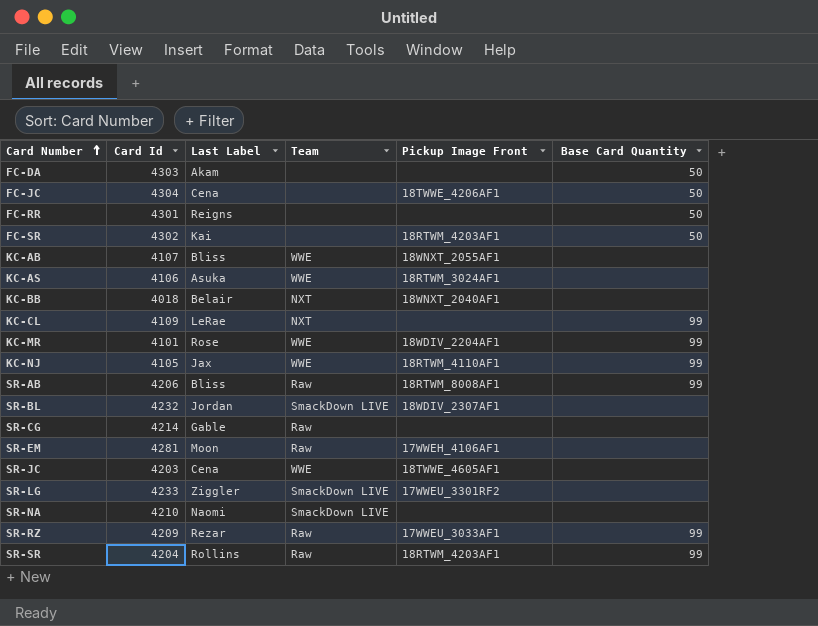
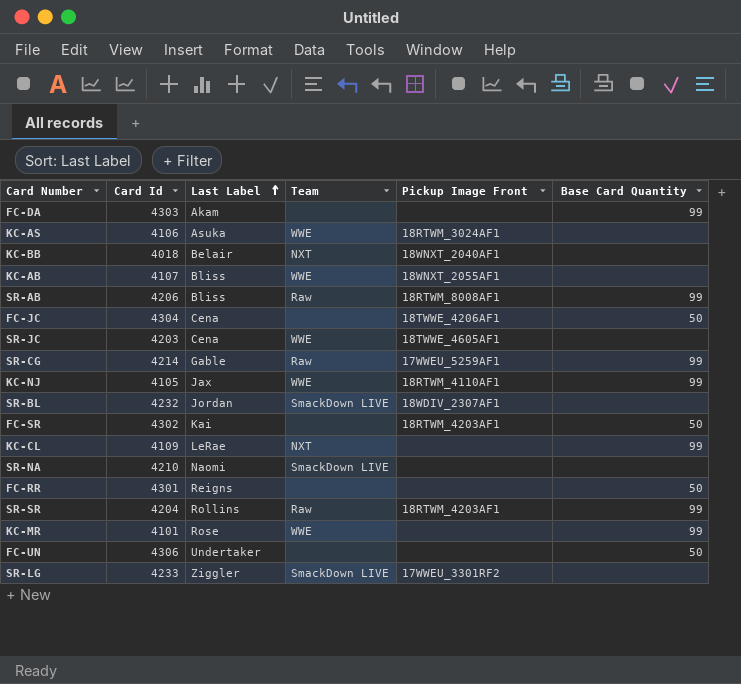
row order: Card Number ascending -> Last Label ascending
row SR-EM: 4281 | Moon | Raw | 17WWEH_4106AF1 | none -> none
row SR-RZ: 4209 | Rezar | Raw | 17WWEU_3033AF1 | 99 -> none
FC-DA | Base Card Quantity: 50 -> 99
SR-CG | Pickup Image Front: none -> 17WWEU_5259AF1
SR-CG | Base Card Quantity: none -> 99
KC-MR | Pickup Image Front: 18WDIV_2204AF1 -> none
row FC-UN: none -> 4306 | Undertaker | none | none | 50

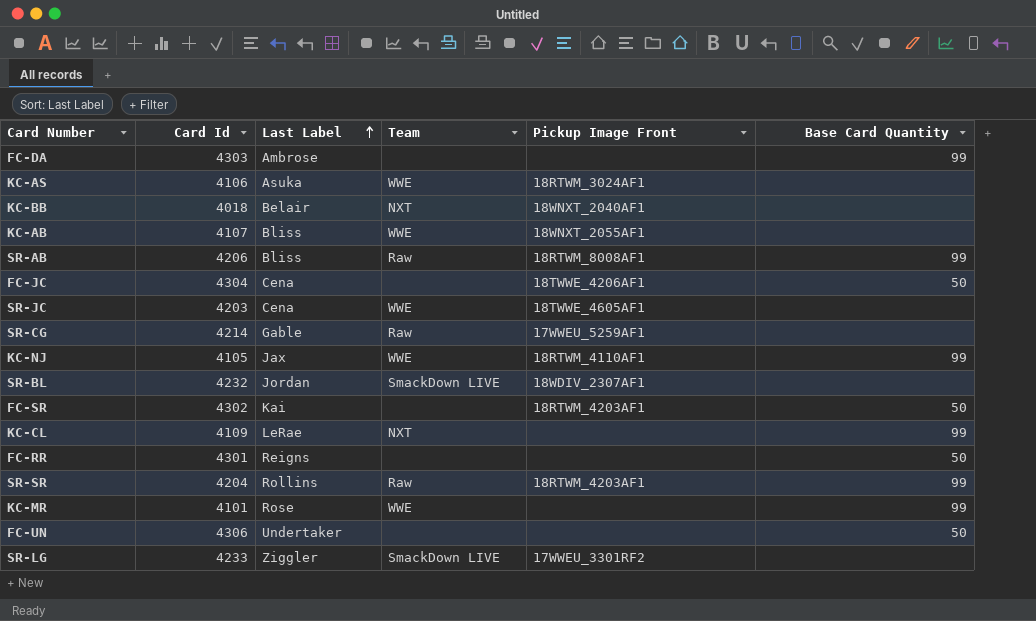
row SR-NA: 4210 | Naomi | SmackDown LIVE | none | none -> none
FC-DA | Last Label: Akam -> Ambrose
SR-CG | Base Card Quantity: 99 -> none

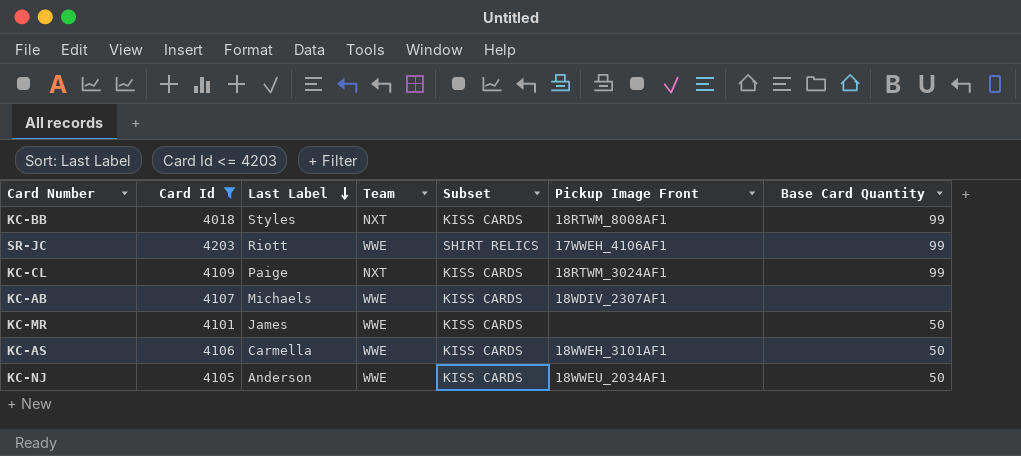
filter: none -> Card Id <= 4203
row order: Last Label ascending -> Last Label descending
column Subset | position: none -> 5
KC-BB | Last Label: Belair -> Styles
KC-BB | Pickup Image Front: 18WNXT_2040AF1 -> 18RTWM_8008AF1
KC-BB | Base Card Quantity: none -> 99
SR-JC | Last Label: Cena -> Riott
SR-JC | Pickup Image Front: 18TWWE_4605AF1 -> 17WWEH_4106AF1
SR-JC | Base Card Quantity: none -> 99
KC-CL | Last Label: LeRae -> Paige
KC-CL | Pickup Image Front: none -> 18RTWM_3024AF1
KC-AB | Last Label: Bliss -> Michaels
KC-AB | Pickup Image Front: 18WNXT_2055AF1 -> 18WDIV_2307AF1
KC-MR | Last Label: Rose -> James
KC-MR | Base Card Quantity: 99 -> 50
KC-AS | Last Label: Asuka -> Carmella
KC-AS | Pickup Image Front: 18RTWM_3024AF1 -> 18WWEH_3101AF1
KC-AS | Base Card Quantity: none -> 50
KC-NJ | Last Label: Jax -> Anderson
KC-NJ | Pickup Image Front: 18RTWM_4110AF1 -> 18WWEU_2034AF1
KC-NJ | Base Card Quantity: 99 -> 50

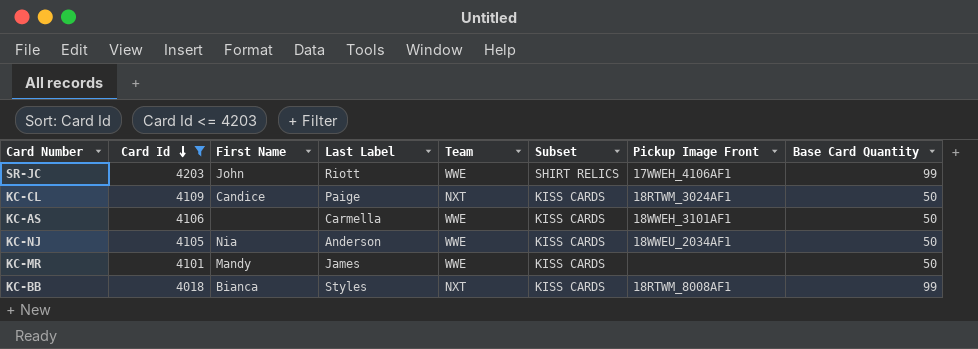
row order: Last Label descending -> Card Id descending
column First Name | position: none -> 3
row KC-AB: 4107 | Michaels | WWE | KISS CARDS | 18WDIV_2307AF1 | none -> none
KC-CL | Base Card Quantity: 99 -> 50

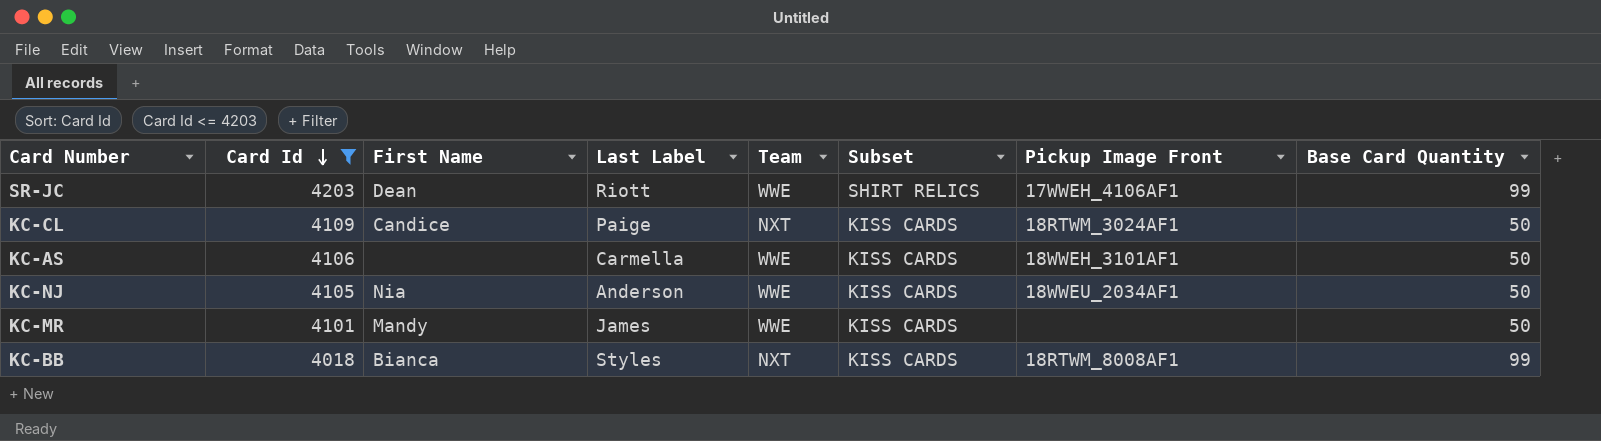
SR-JC | First Name: John -> Dean

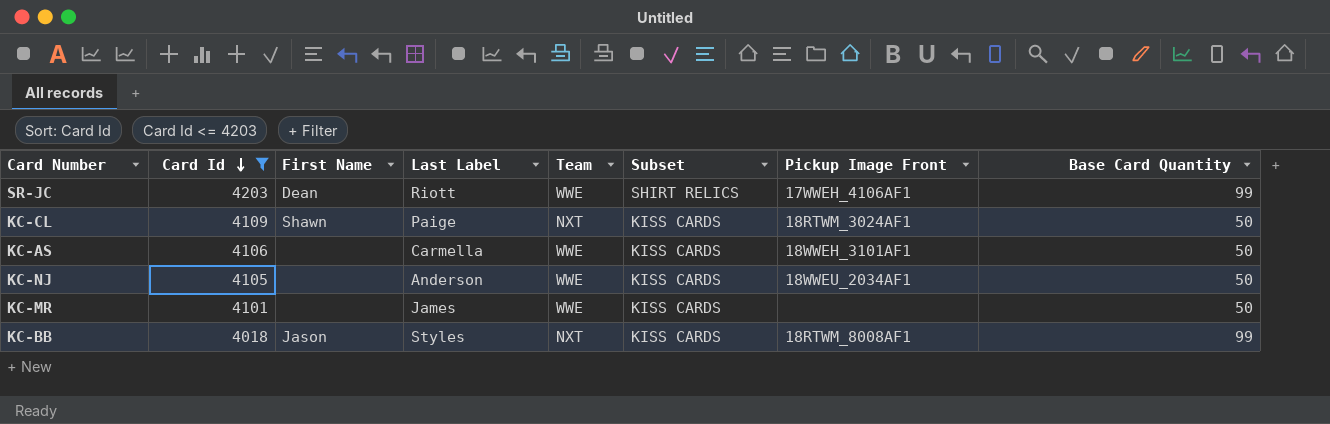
KC-CL | First Name: Candice -> Shawn
KC-NJ | First Name: Nia -> none
KC-MR | First Name: Mandy -> none
KC-BB | First Name: Bianca -> Jason

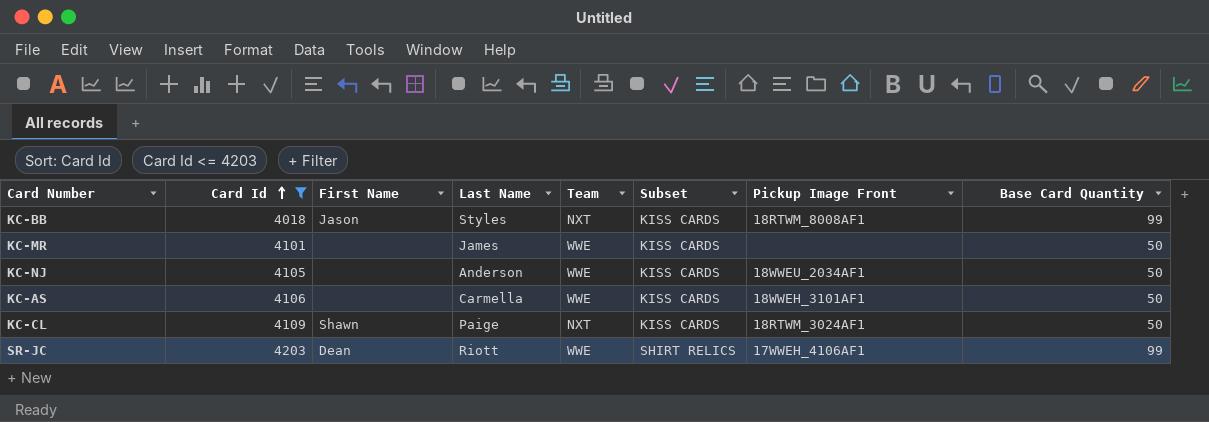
row order: Card Id descending -> Card Id ascending
column name: Last Label -> Last Name

